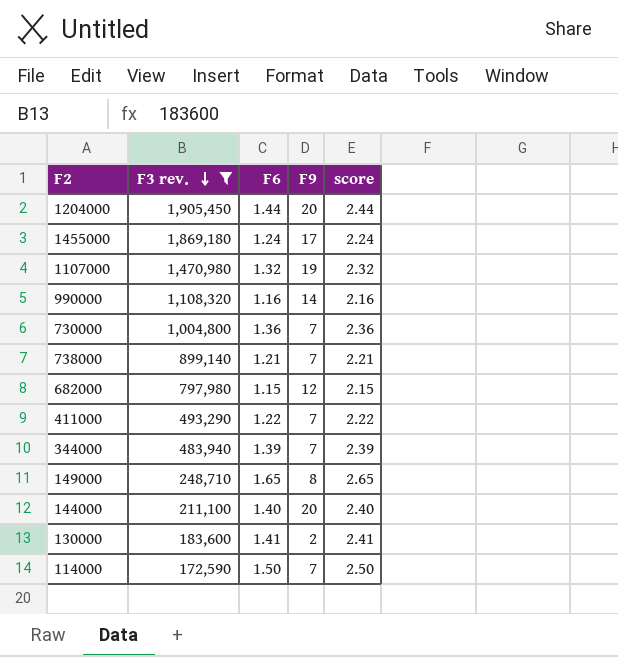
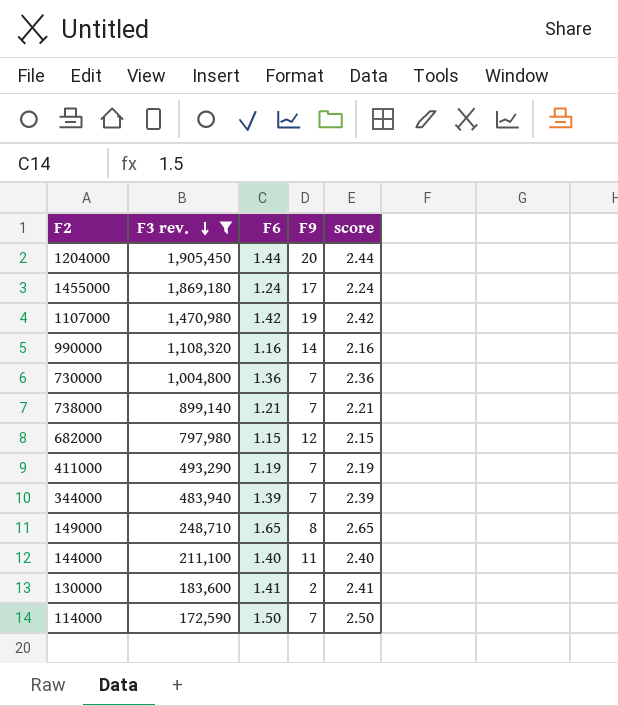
1107000 | F6: 1.32 -> 1.42
1107000 | score: 2.32 -> 2.42
411000 | F6: 1.22 -> 1.19
411000 | score: 2.22 -> 2.19
144000 | F9: 20 -> 11

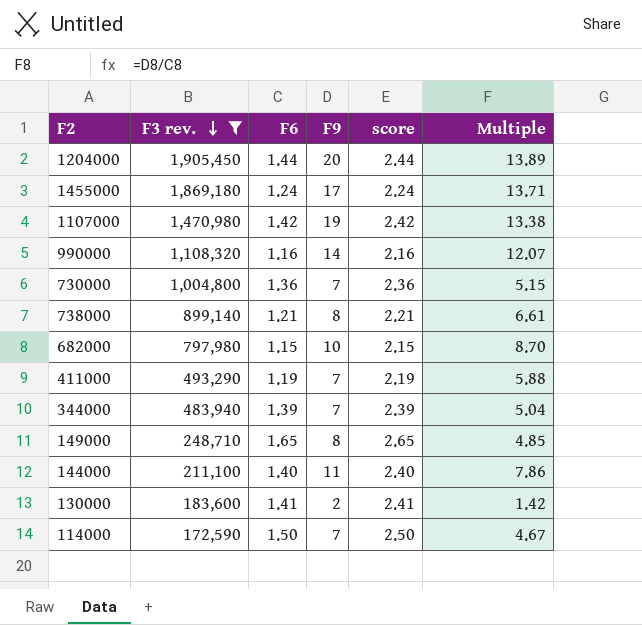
column Multiple | formula: none -> [F9] / [F6]
738000 | F9: 7 -> 8
682000 | F9: 12 -> 10

